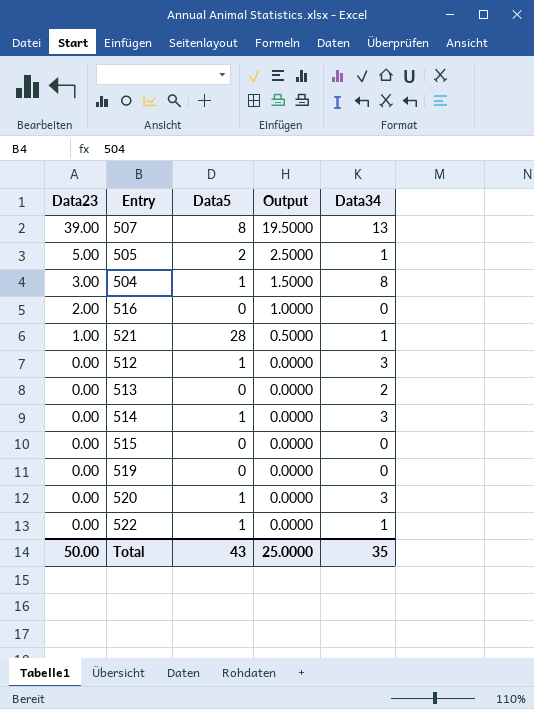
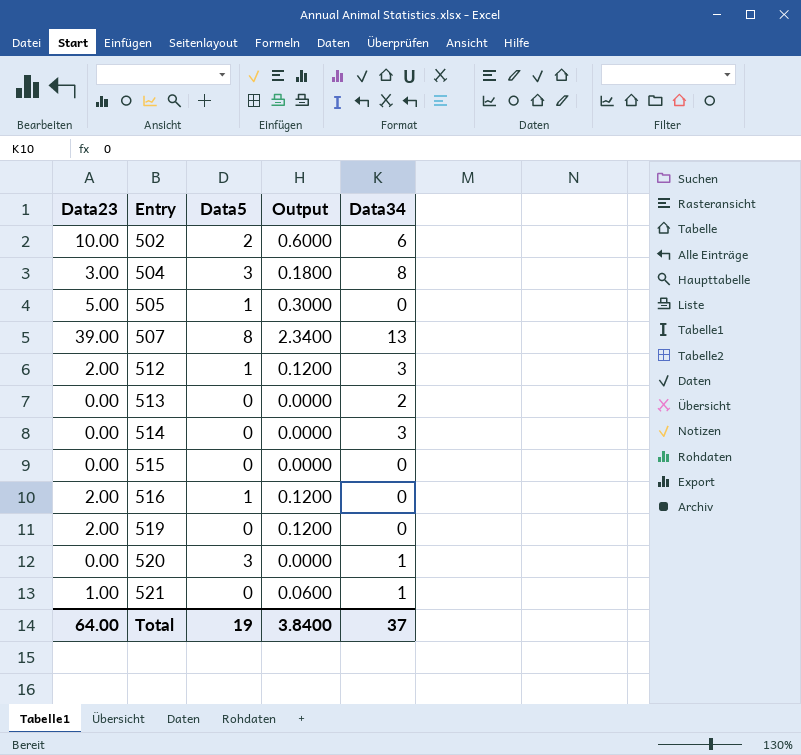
row order: Data23 descending -> Entry ascending
column Output | formula: [Data23] * 0.5 -> [Data23] * 0.06
row 522: 0.00 | 1 | 0.0000 | 1 -> none
row 502: none -> 10.00 | 2 | 0.6000 | 6
504 | Data5: 1 -> 3
505 | Data5: 2 -> 1
505 | Data34: 1 -> 0
512 | Data23: 0.00 -> 2.00
514 | Data5: 1 -> 0
516 | Data5: 0 -> 1
519 | Data23: 0.00 -> 2.00
520 | Data5: 1 -> 3
520 | Data34: 3 -> 1
521 | Data5: 28 -> 0
Total | Data23: 50.00 -> 64.00
Total | Data5: 43 -> 19
Total | Output: 25.0000 -> 3.8400
Total | Data34: 35 -> 37

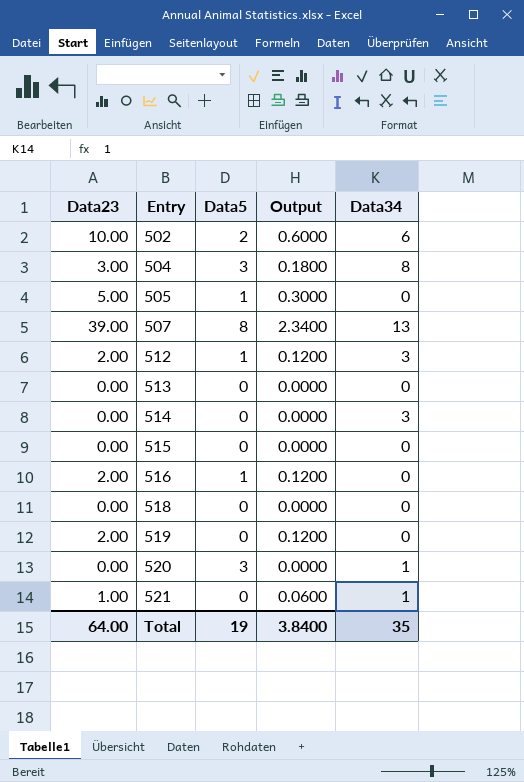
513 | Data34: 2 -> 0
row 518: none -> 0.00 | 0 | 0.0000 | 0
Total | Data34: 37 -> 35

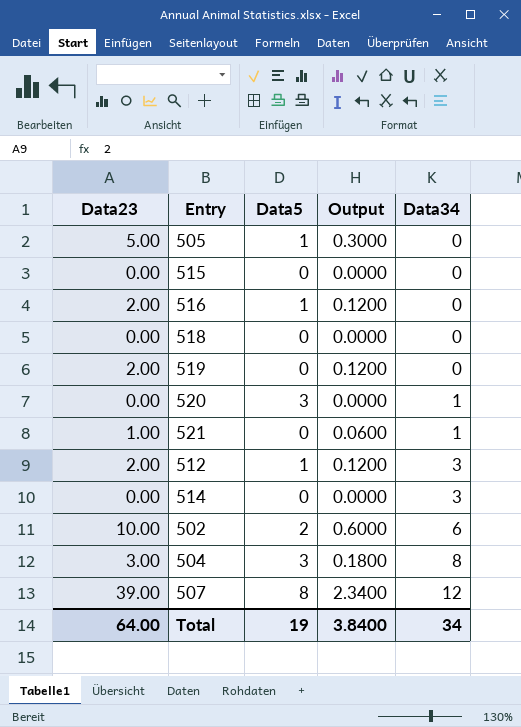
row order: Entry ascending -> Data34 ascending
row 513: 0.00 | 0 | 0.0000 | 0 -> none
507 | Data34: 13 -> 12
Total | Data34: 35 -> 34

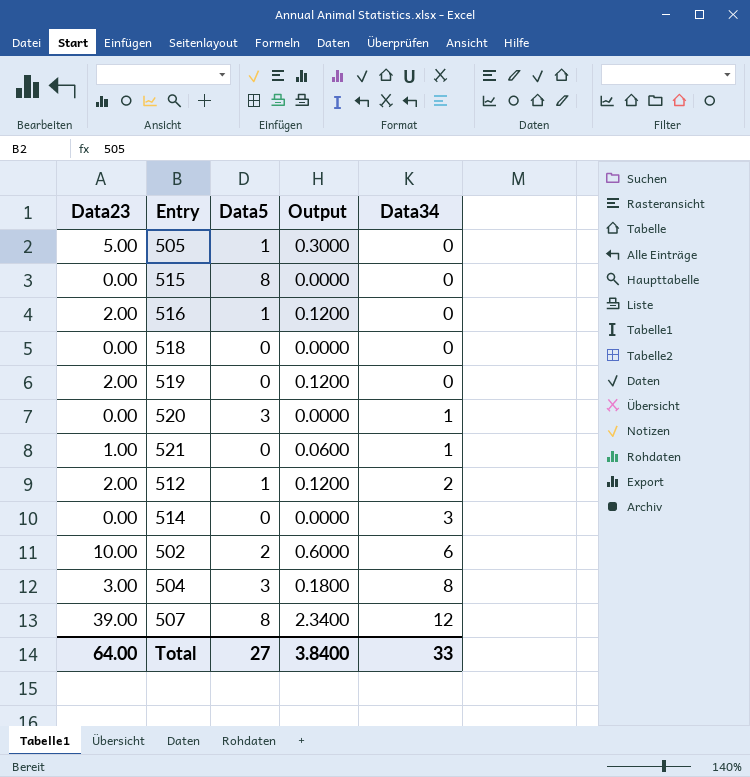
515 | Data5: 0 -> 8
512 | Data34: 3 -> 2
Total | Data5: 19 -> 27
Total | Data34: 34 -> 33

